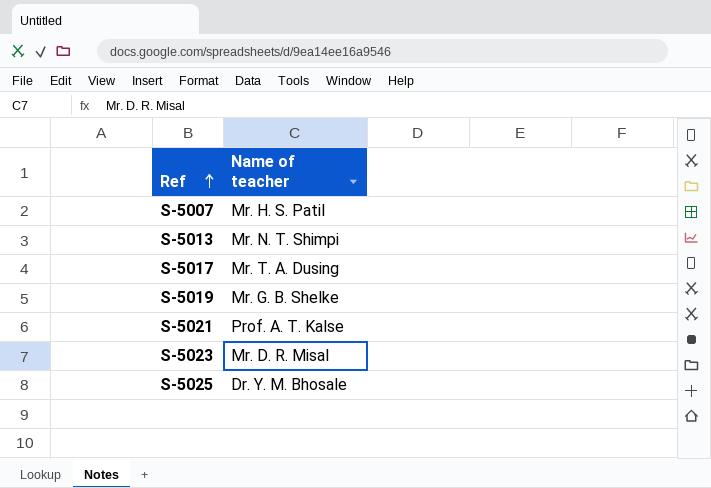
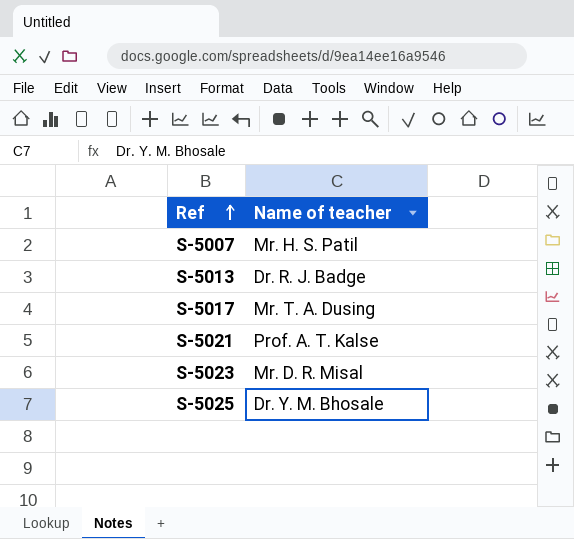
row S-5019: Mr. G. B. Shelke -> none
S-5013 | Name of teacher: Mr. N. T. Shimpi -> Dr. R. J. Badge

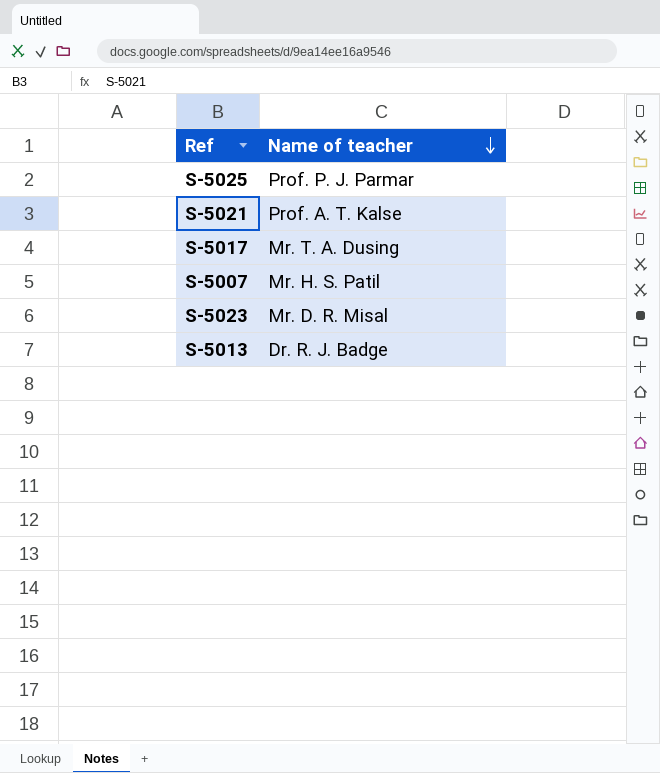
row order: Ref ascending -> Name of teacher descending
S-5025 | Name of teacher: Dr. Y. M. Bhosale -> Prof. P. J. Parmar

